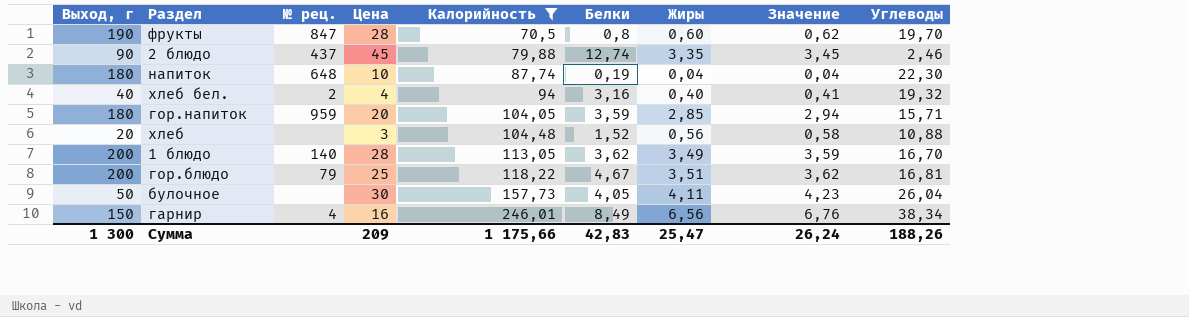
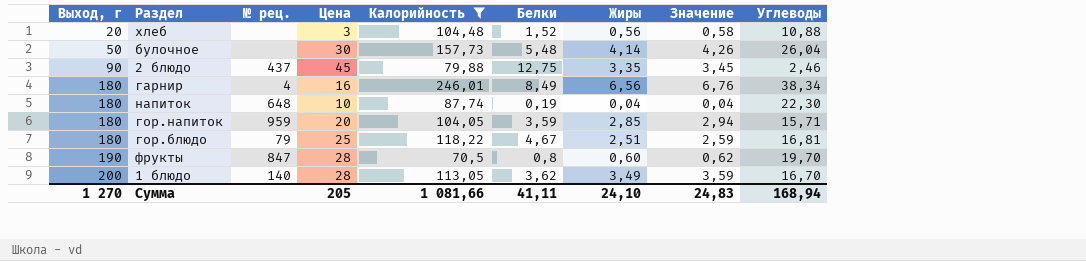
row order: Калорийность ascending -> Выход, г ascending
row хлеб бел.: 40 | 2 | 4 | 94 | 3,16 | 0,40 | 0,41 | 19,32 -> none
булочное | Белки: 4,05 -> 5,48
булочное | Жиры: 4,11 -> 4,14
булочное | Значение: 4,23 -> 4,26
2 блюдо | Белки: 12,74 -> 12,75
гарнир | Выход, г: 150 -> 180
гор.блюдо | Выход, г: 200 -> 180
гор.блюдо | Жиры: 3,51 -> 2,51
гор.блюдо | Значение: 3,62 -> 2,59
Сумма | Выход, г: 1 300 -> 1 270
Сумма | Цена: 209 -> 205
Сумма | Калорийность: 1 175,66 -> 1 081,66
Сумма | Белки: 42,83 -> 41,11
Сумма | Жиры: 25,47 -> 24,10
Сумма | Значение: 26,24 -> 24,83
Сумма | Углеводы: 188,26 -> 168,94

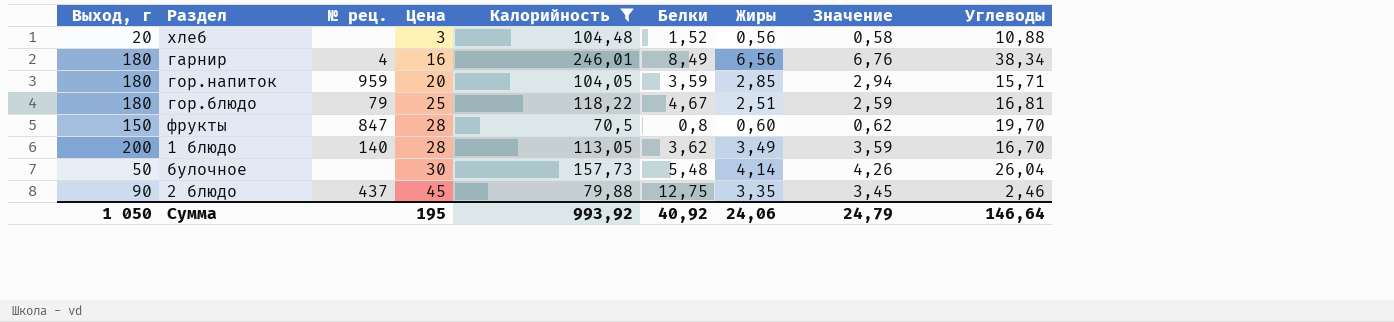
row order: Выход, г ascending -> Цена ascending
row напиток: 180 | 648 | 10 | 87,74 | 0,19 | 0,04 | 0,04 | 22,30 -> none
фрукты | Выход, г: 190 -> 150
Сумма | Выход, г: 1 270 -> 1 050
Сумма | Цена: 205 -> 195
Сумма | Калорийность: 1 081,66 -> 993,92
Сумма | Белки: 41,11 -> 40,92
Сумма | Жиры: 24,10 -> 24,06
Сумма | Значение: 24,83 -> 24,79
Сумма | Углеводы: 168,94 -> 146,64

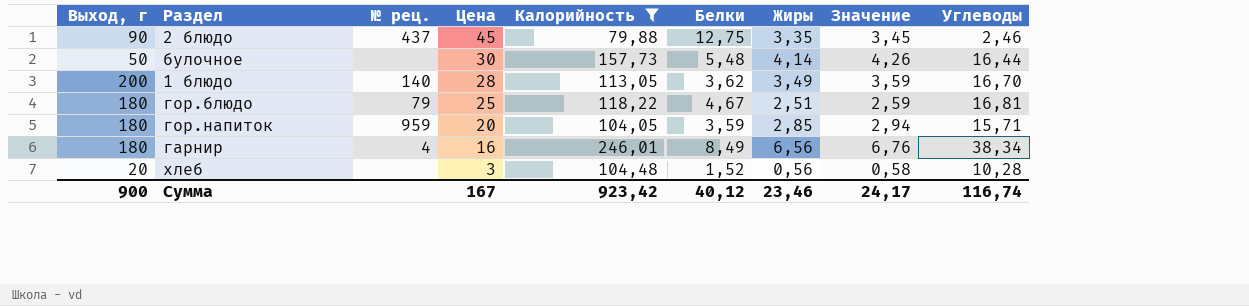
row order: Цена ascending -> Цена descending
row фрукты: 150 | 847 | 28 | 70,5 | 0,8 | 0,60 | 0,62 | 19,70 -> none
булочное | Углеводы: 26,04 -> 16,44
хлеб | Углеводы: 10,88 -> 10,28
Сумма | Выход, г: 1 050 -> 900
Сумма | Цена: 195 -> 167
Сумма | Калорийность: 993,92 -> 923,42
Сумма | Белки: 40,92 -> 40,12
Сумма | Жиры: 24,06 -> 23,46
Сумма | Значение: 24,79 -> 24,17
Сумма | Углеводы: 146,64 -> 116,74

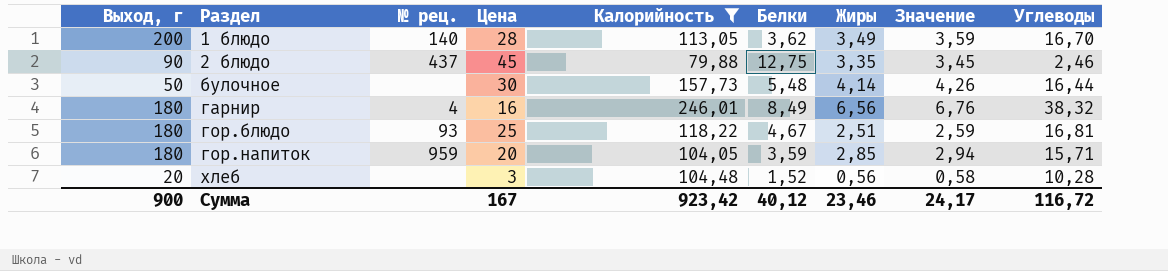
row order: Цена descending -> Раздел ascending
гарнир | Углеводы: 38,34 -> 38,32
гор.блюдо | № рец.: 79 -> 93
Сумма | Углеводы: 116,74 -> 116,72

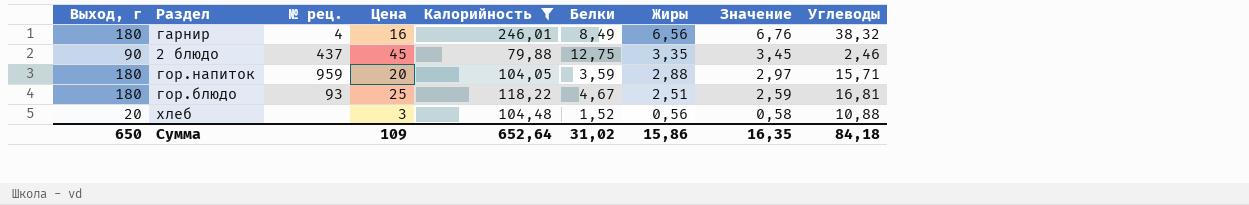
row order: Раздел ascending -> Жиры descending
row 1 блюдо: 200 | 140 | 28 | 113,05 | 3,62 | 3,49 | 3,59 | 16,70 -> none
row булочное: 50 | none | 30 | 157,73 | 5,48 | 4,14 | 4,26 | 16,44 -> none
гор.напиток | Жиры: 2,85 -> 2,88
гор.напиток | Значение: 2,94 -> 2,97
хлеб | Углеводы: 10,28 -> 10,88
Сумма | Выход, г: 900 -> 650
Сумма | Цена: 167 -> 109
Сумма | Калорийность: 923,42 -> 652,64
Сумма | Белки: 40,12 -> 31,02
Сумма | Жиры: 23,46 -> 15,86
Сумма | Значение: 24,17 -> 16,35
Сумма | Углеводы: 116,72 -> 84,18

